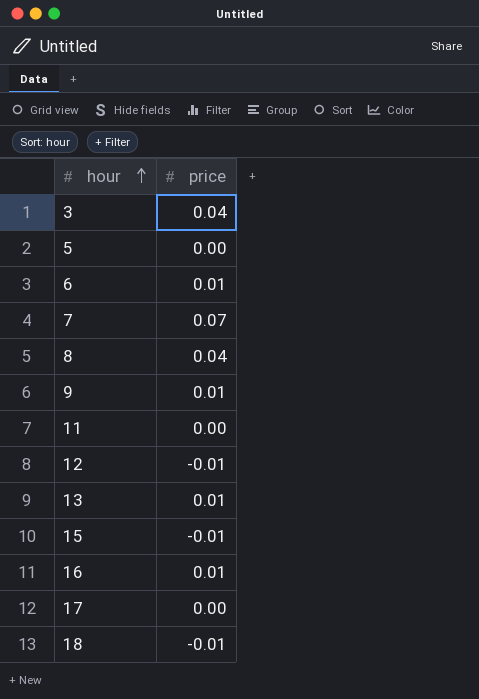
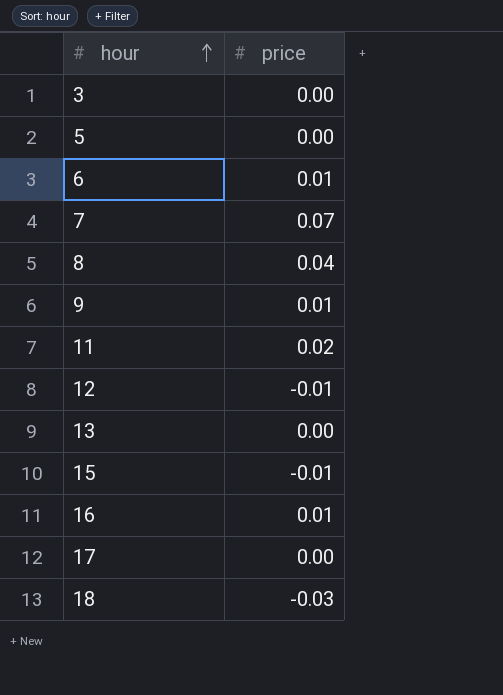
3 | price: 0.04 -> 0.00
11 | price: 0.00 -> 0.02
13 | price: 0.01 -> 0.00
18 | price: -0.01 -> -0.03

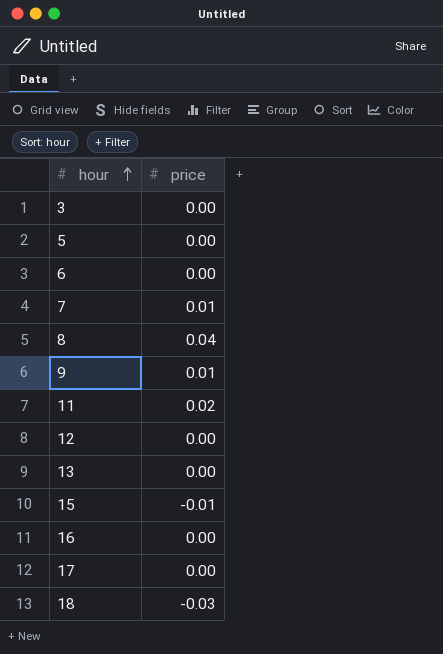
6 | price: 0.01 -> 0.00
7 | price: 0.07 -> 0.01
12 | price: -0.01 -> 0.00
16 | price: 0.01 -> 0.00

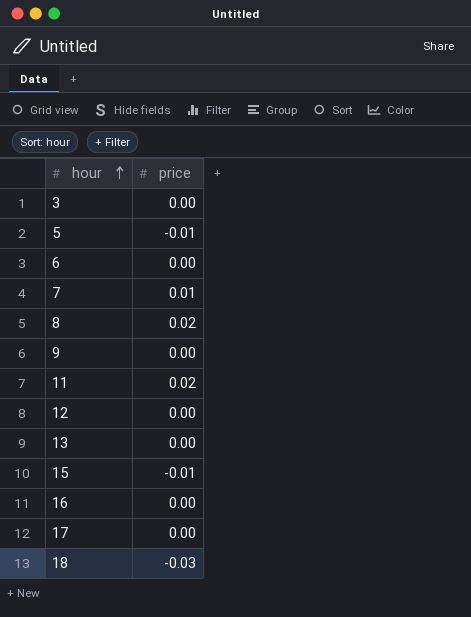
5 | price: 0.00 -> -0.01
8 | price: 0.04 -> 0.02
9 | price: 0.01 -> 0.00

